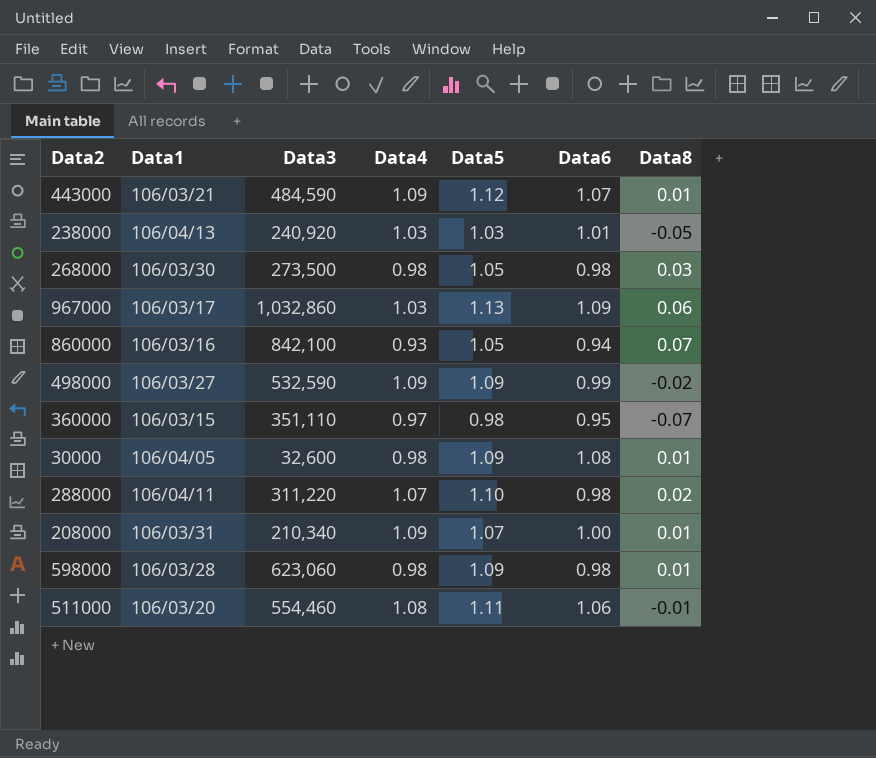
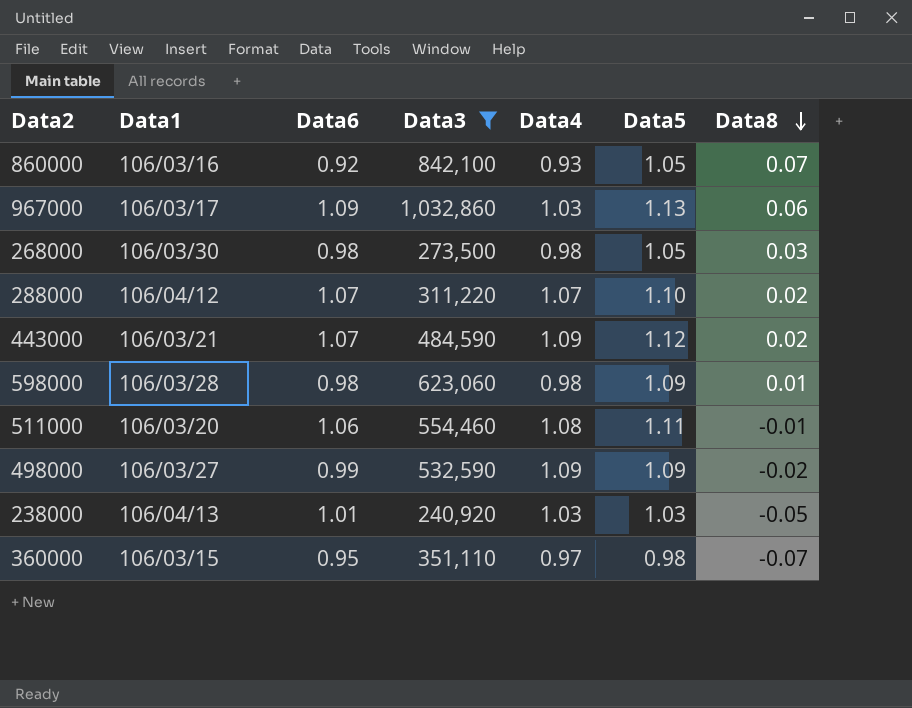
filter: none -> Data3 >= 240,920
row order: none -> Data8 descending
column Data6 | position: 6 -> 3
860000 | Data6: 0.94 -> 0.92
288000 | Data1: 106/04/11 -> 106/04/12
288000 | Data6: 0.98 -> 1.07
443000 | Data8: 0.01 -> 0.02

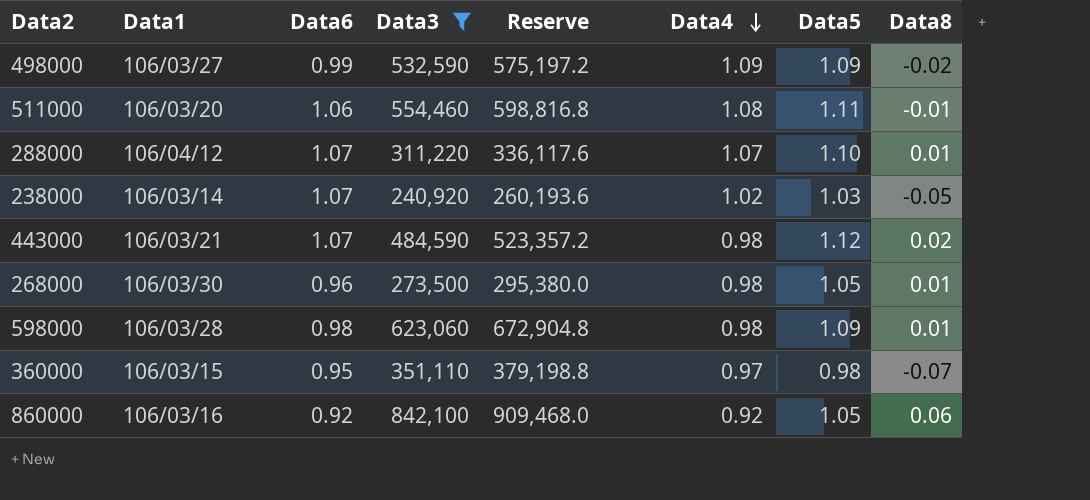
row order: Data8 descending -> Data4 descending
column Reserve | formula: none -> [Data3] * 1.08
row 967000: 106/03/17 | 1.09 | 1,032,860 | 1.03 | 1.13 | 0.06 -> none
288000 | Data8: 0.02 -> 0.01
238000 | Data1: 106/04/13 -> 106/03/14
238000 | Data6: 1.01 -> 1.07
238000 | Data4: 1.03 -> 1.02
443000 | Data4: 1.09 -> 0.98
268000 | Data6: 0.98 -> 0.96
268000 | Data8: 0.03 -> 0.01
860000 | Data4: 0.93 -> 0.92
860000 | Data8: 0.07 -> 0.06

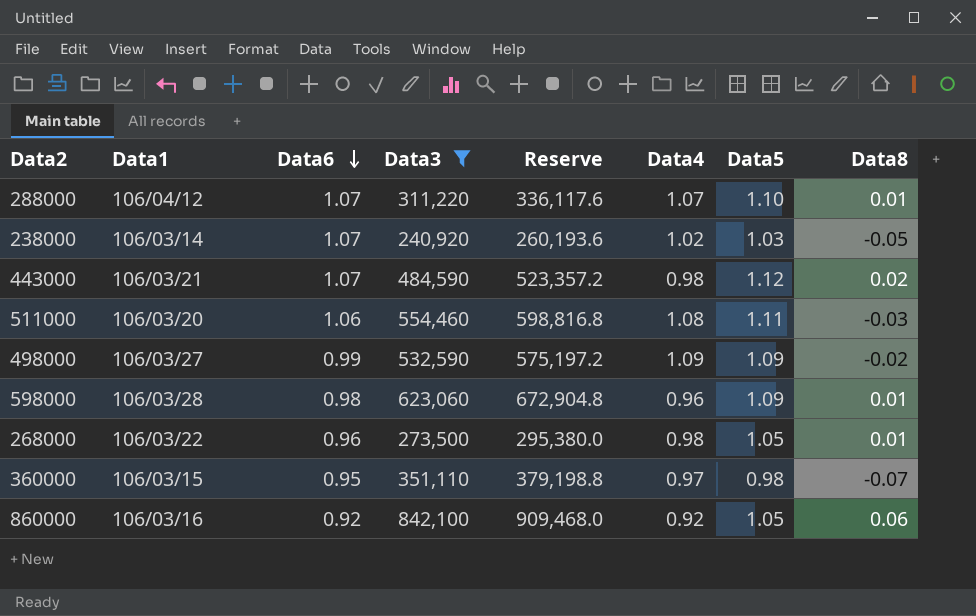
row order: Data4 descending -> Data6 descending
511000 | Data8: -0.01 -> -0.03
598000 | Data4: 0.98 -> 0.96
268000 | Data1: 106/03/30 -> 106/03/22

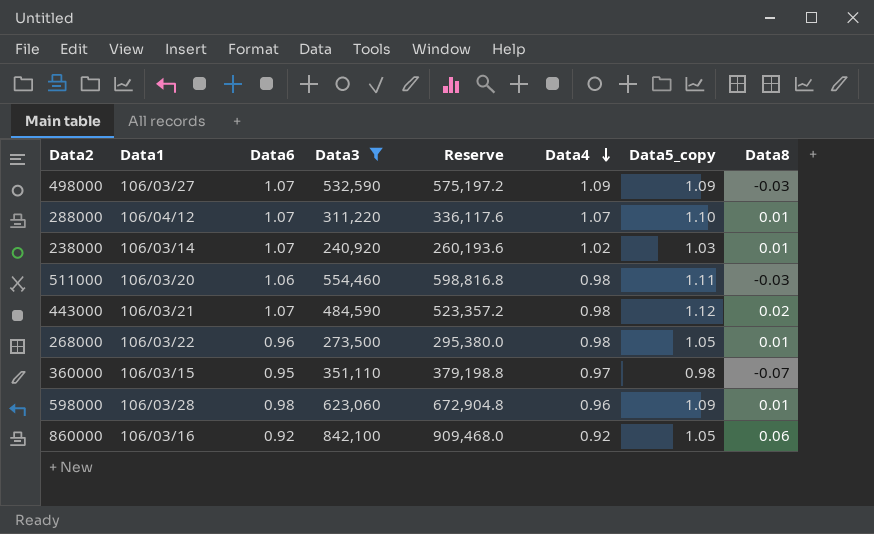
row order: Data6 descending -> Data4 descending
column name: Data5 -> Data5_copy
498000 | Data6: 0.99 -> 1.07
498000 | Data8: -0.02 -> -0.03
238000 | Data8: -0.05 -> 0.01
511000 | Data4: 1.08 -> 0.98

